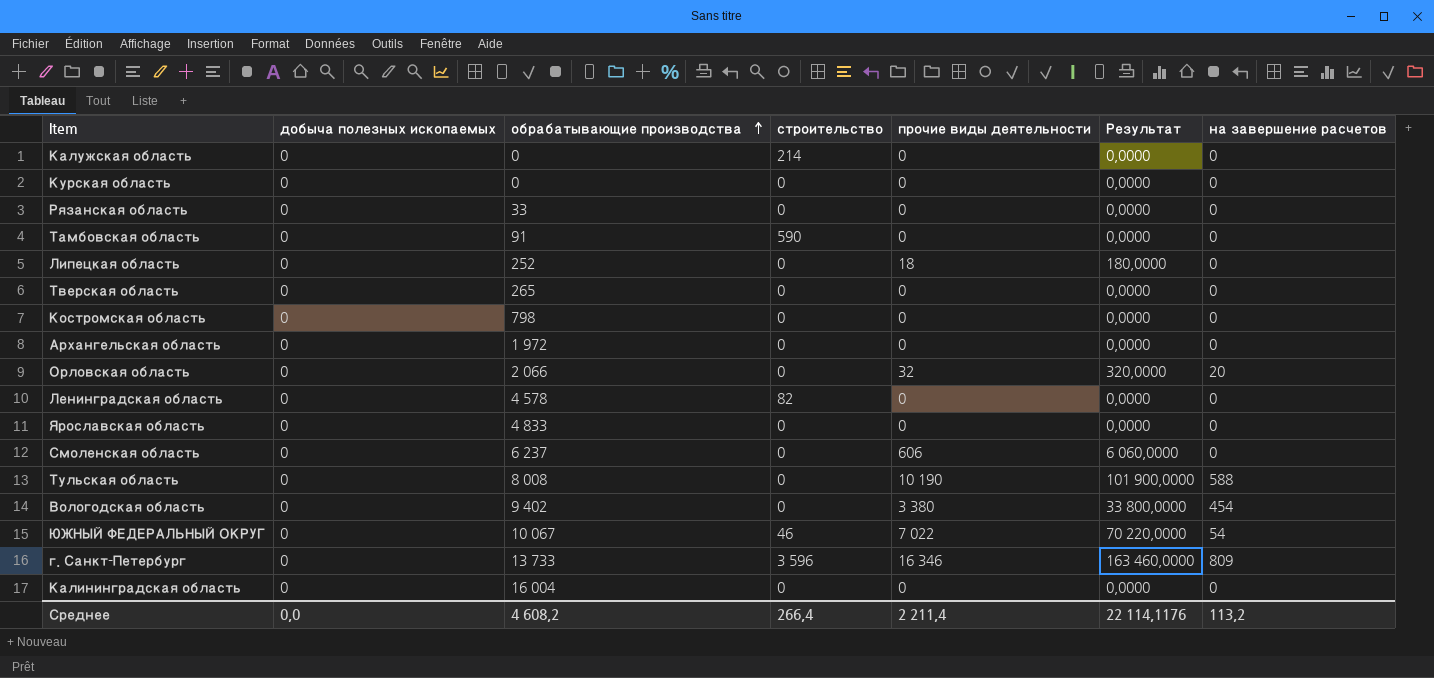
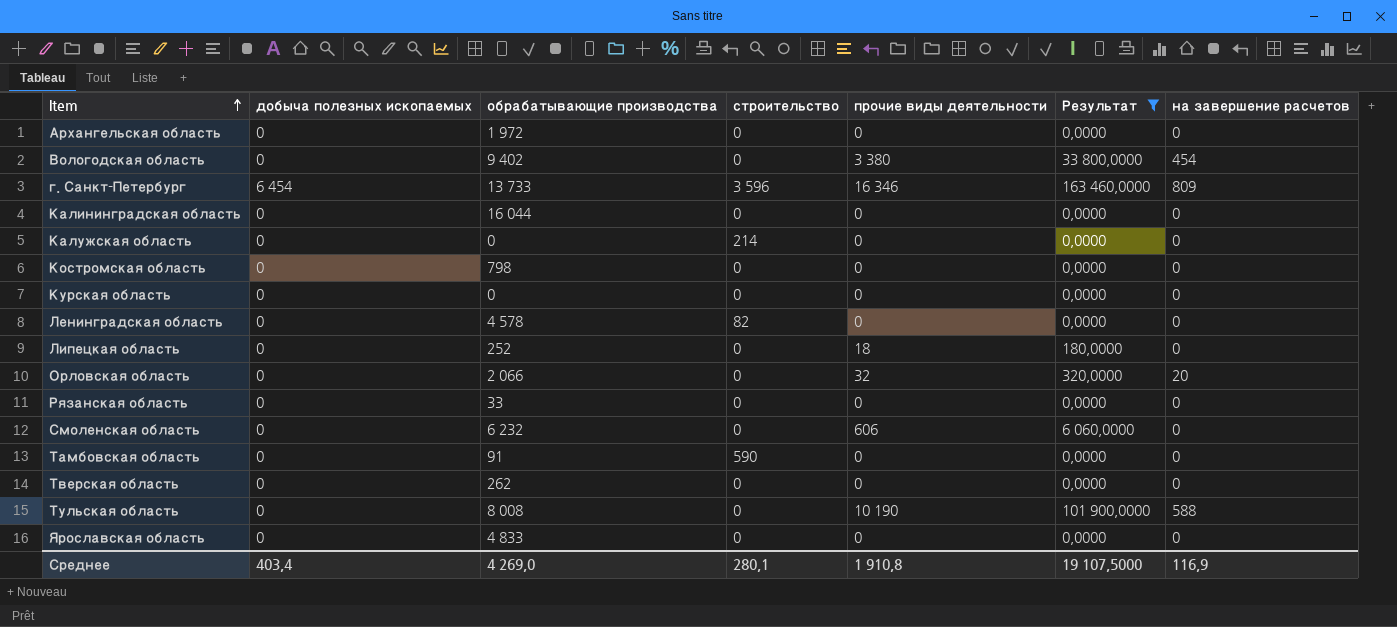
filter: none -> Результат != 70 220,0000
row order: обрабатывающие производства ascending -> Item ascending
г. Санкт-Петербург | добыча полезных ископаемых: 0 -> 6 454
Калининградская область | обрабатывающие производства: 16 004 -> 16 044
Смоленская область | обрабатывающие производства: 6 237 -> 6 232
Тверская область | обрабатывающие производства: 265 -> 262
Среднее | добыча полезных ископаемых: 0,0 -> 403,4
Среднее | обрабатывающие производства: 4 608,2 -> 4 269,0
Среднее | строительство: 266,4 -> 280,1
Среднее | прочие виды деятельности: 2 211,4 -> 1 910,8
Среднее | Результат: 22 114,1176 -> 19 107,5000
Среднее | на завершение расчетов: 113,2 -> 116,9

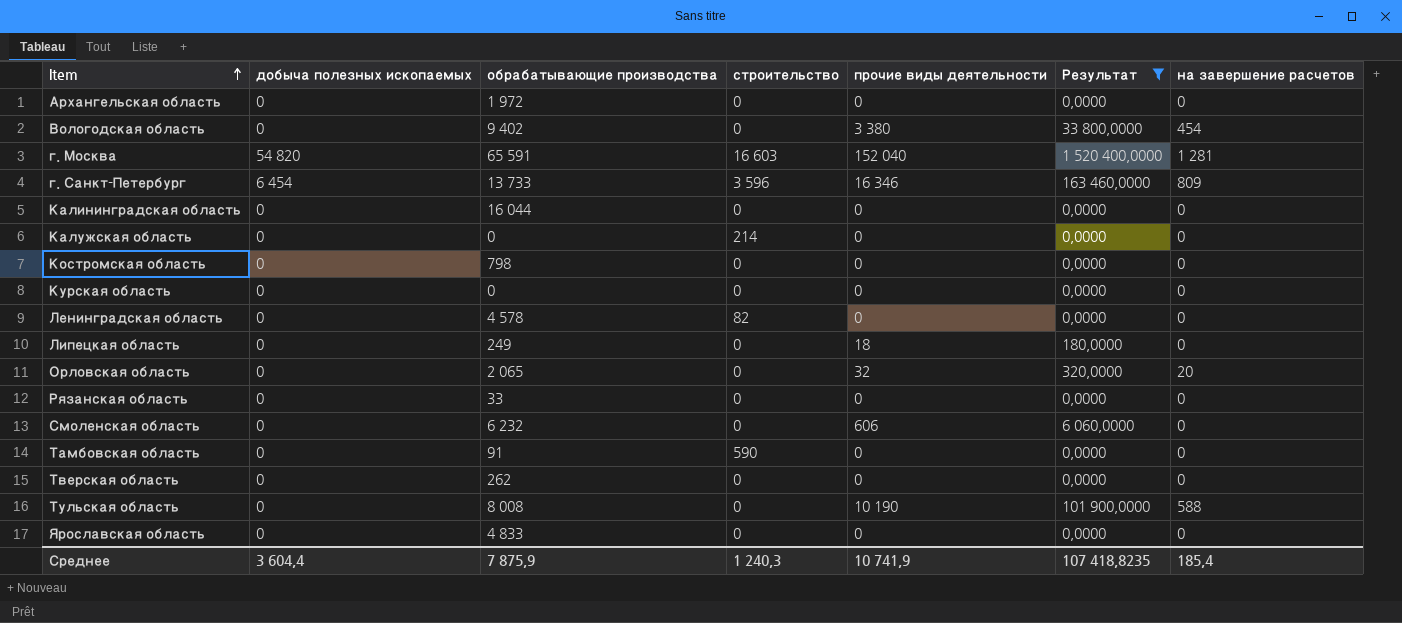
row г. Москва: none -> 54 820 | 65 591 | 16 603 | 152 040 | 1 520 400,0000 | 1 281
Липецкая область | обрабатывающие производства: 252 -> 249
Орловская область | обрабатывающие производства: 2 066 -> 2 065
Среднее | добыча полезных ископаемых: 403,4 -> 3 604,4
Среднее | обрабатывающие производства: 4 269,0 -> 7 875,9
Среднее | строительство: 280,1 -> 1 240,3
Среднее | прочие виды деятельности: 1 910,8 -> 10 741,9
Среднее | Результат: 19 107,5000 -> 107 418,8235
Среднее | на завершение расчетов: 116,9 -> 185,4

